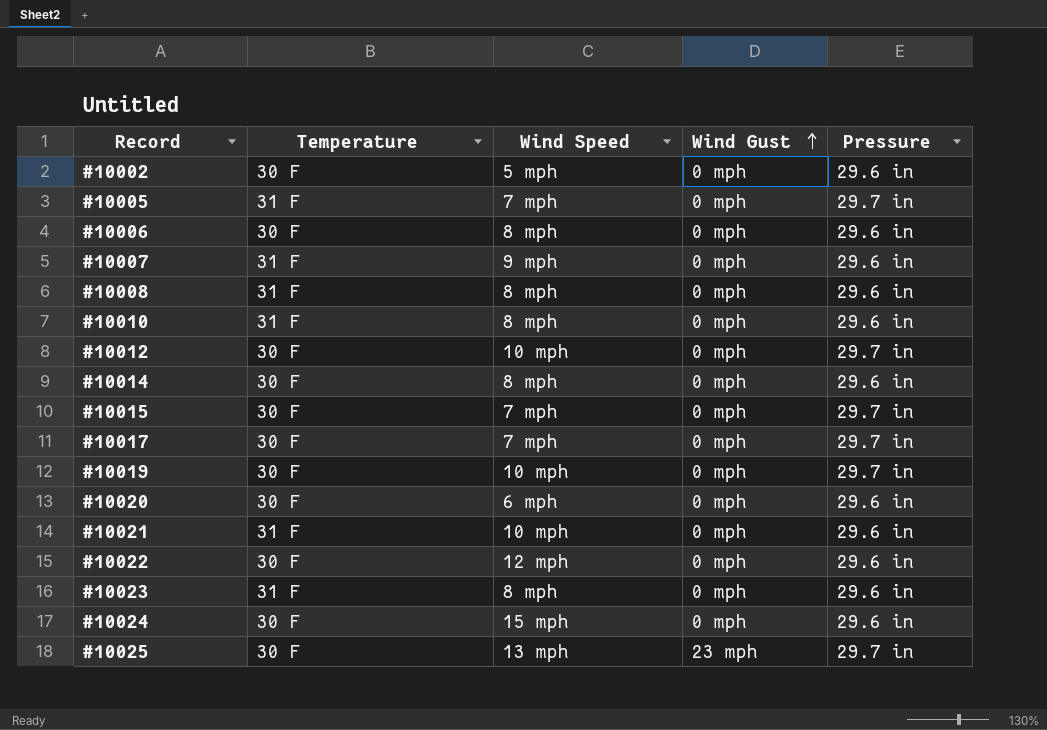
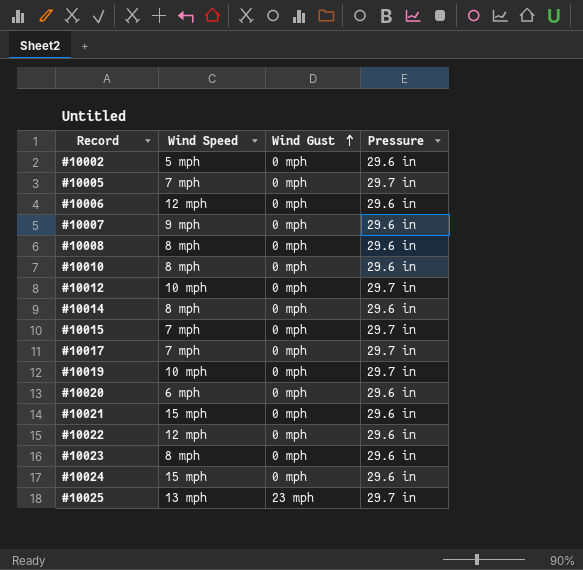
column Temperature | position: 2 -> none
#10006 | Wind Speed: 8 mph -> 12 mph
#10021 | Wind Speed: 10 mph -> 15 mph

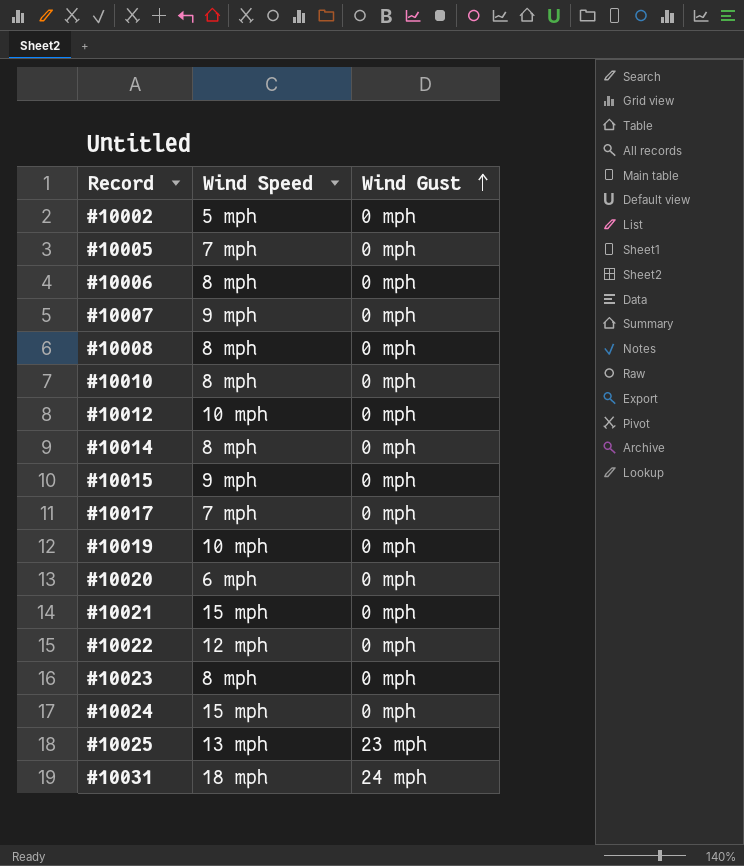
column Pressure | position: 4 -> none
#10006 | Wind Speed: 12 mph -> 8 mph
#10015 | Wind Speed: 7 mph -> 9 mph
row #10031: none -> 18 mph | 24 mph

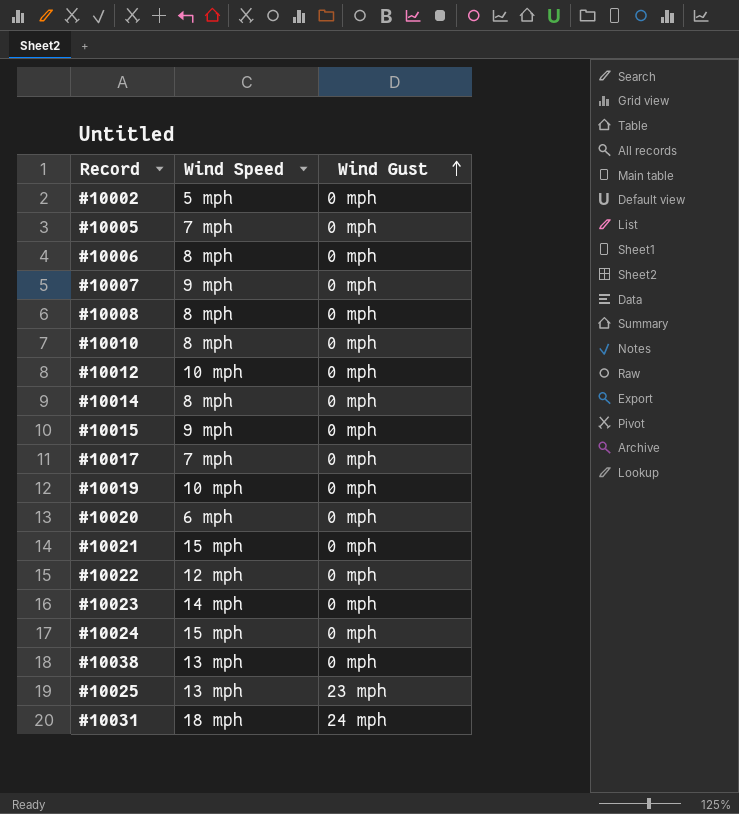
#10023 | Wind Speed: 8 mph -> 14 mph
row #10038: none -> 13 mph | 0 mph

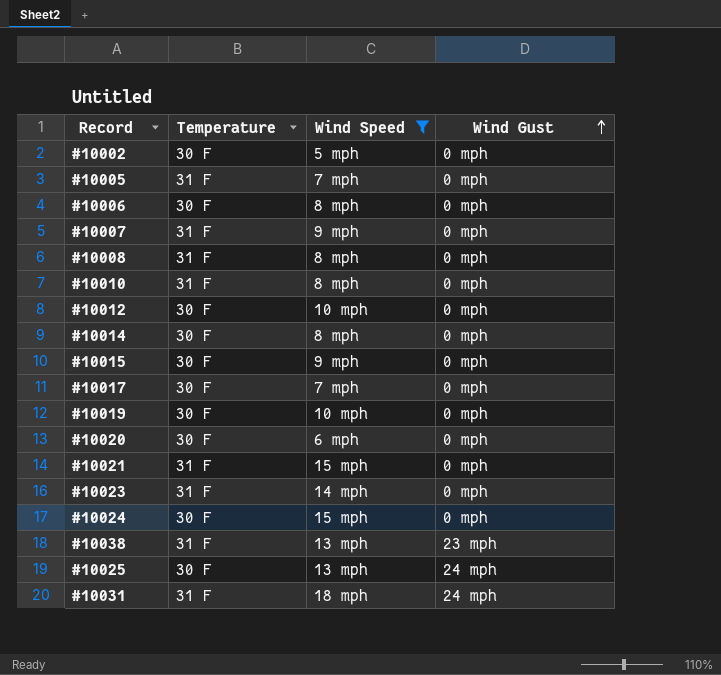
filter: none -> Wind Speed != 12 mph
column Temperature | position: none -> 2
#10038 | Wind Gust: 0 mph -> 23 mph
#10025 | Wind Gust: 23 mph -> 24 mph

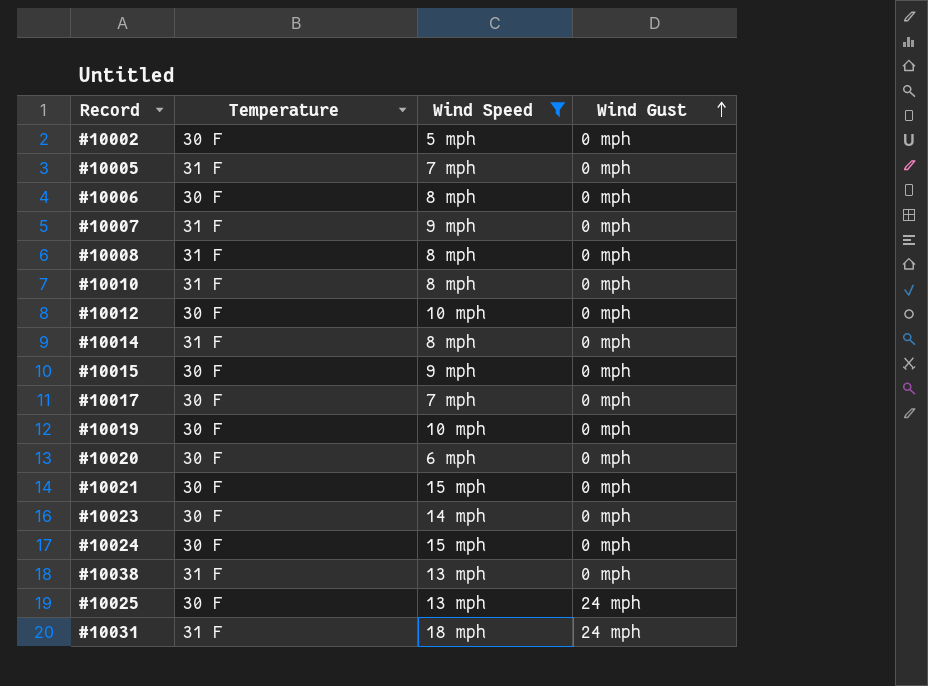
#10014 | Temperature: 30 F -> 31 F
#10021 | Temperature: 31 F -> 30 F
#10023 | Temperature: 31 F -> 30 F
#10038 | Wind Gust: 23 mph -> 0 mph

